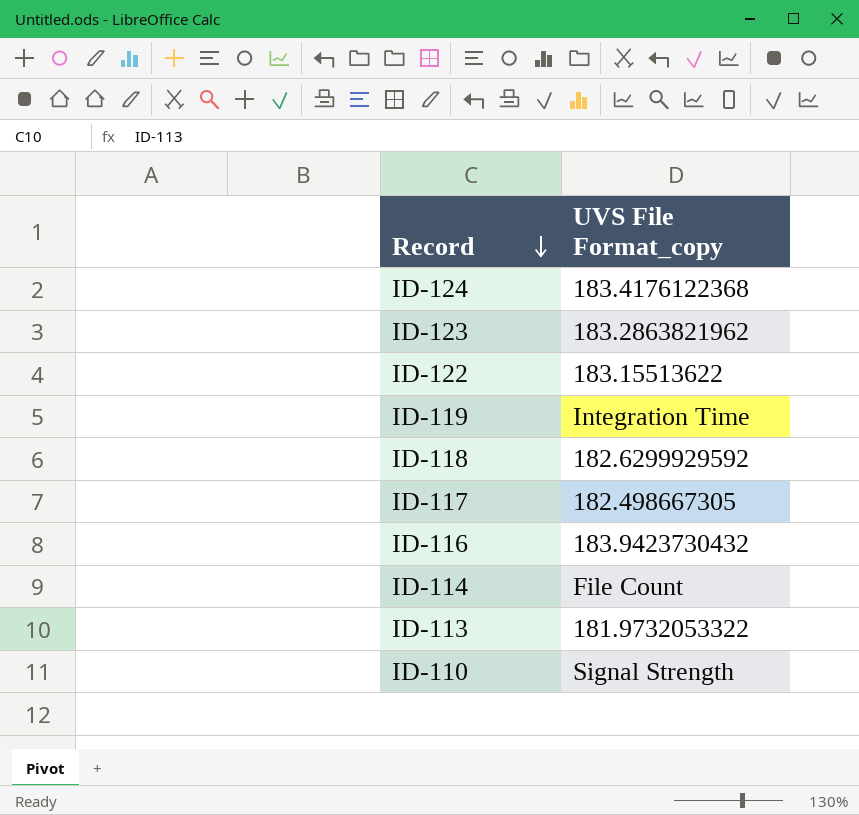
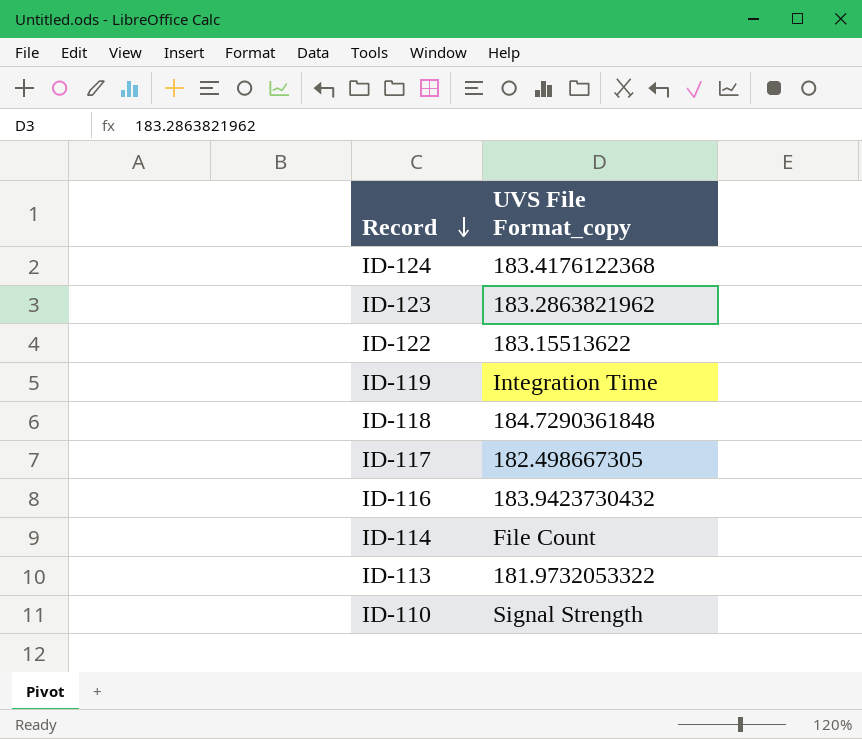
ID-118 | UVS File Format_copy: 182.6299929592 -> 184.7290361848

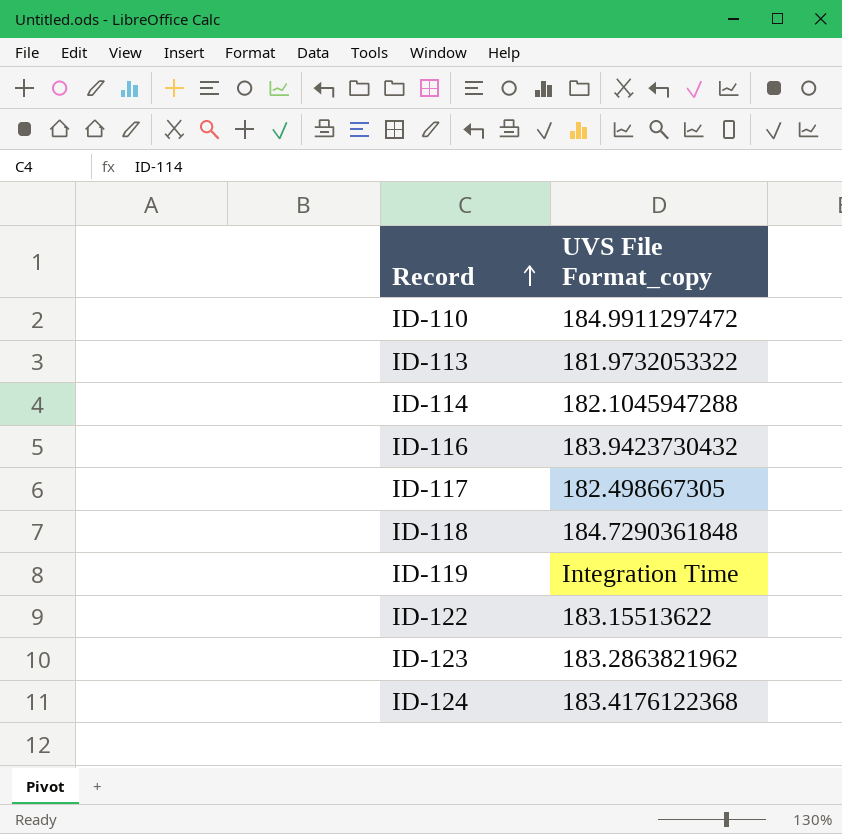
row order: Record descending -> Record ascending
ID-110 | UVS File Format_copy: Signal Strength -> 184.9911297472
ID-114 | UVS File Format_copy: File Count -> 182.1045947288

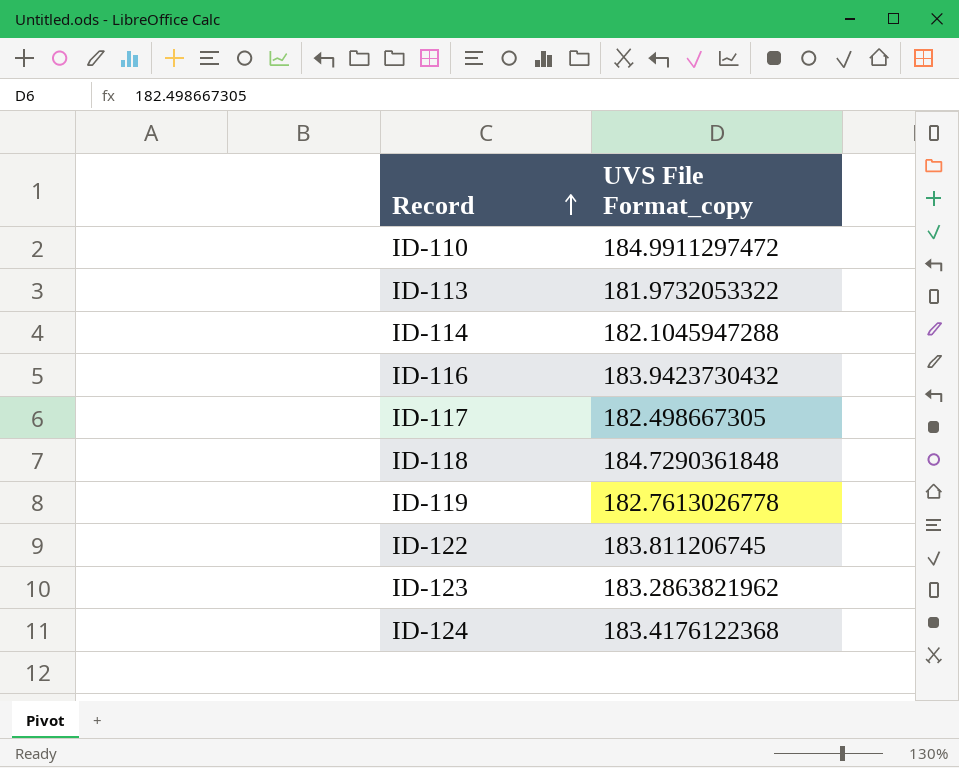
ID-119 | UVS File Format_copy: Integration Time -> 182.7613026778
ID-122 | UVS File Format_copy: 183.15513622 -> 183.811206745

